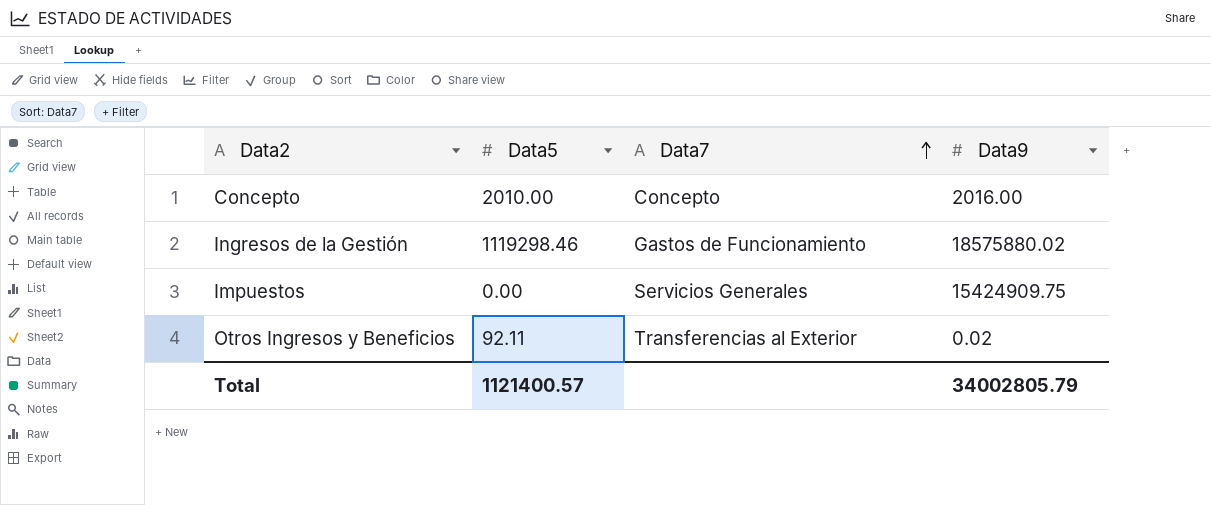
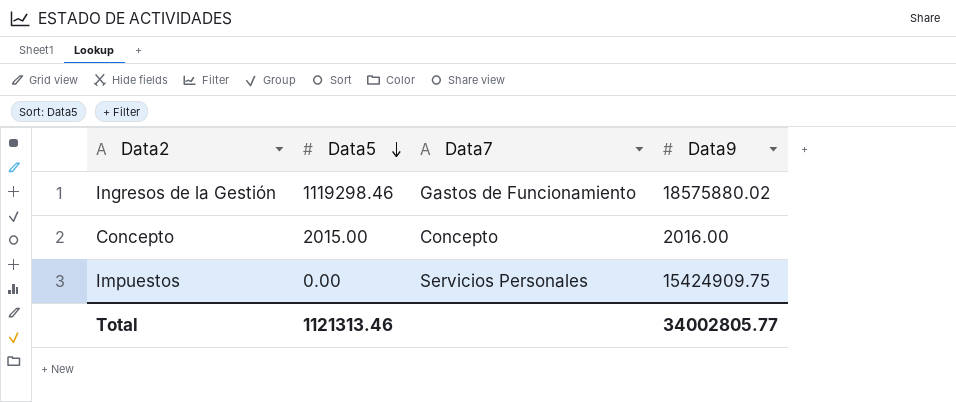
row order: Data7 ascending -> Data5 descending
row Otros Ingresos y Beneficios: 92.11 | Transferencias al Exterior | 0.02 -> none
Concepto | Data5: 2010.00 -> 2015.00
Impuestos | Data7: Servicios Generales -> Servicios Personales
Total | Data5: 1121400.57 -> 1121313.46
Total | Data9: 34002805.79 -> 34002805.77

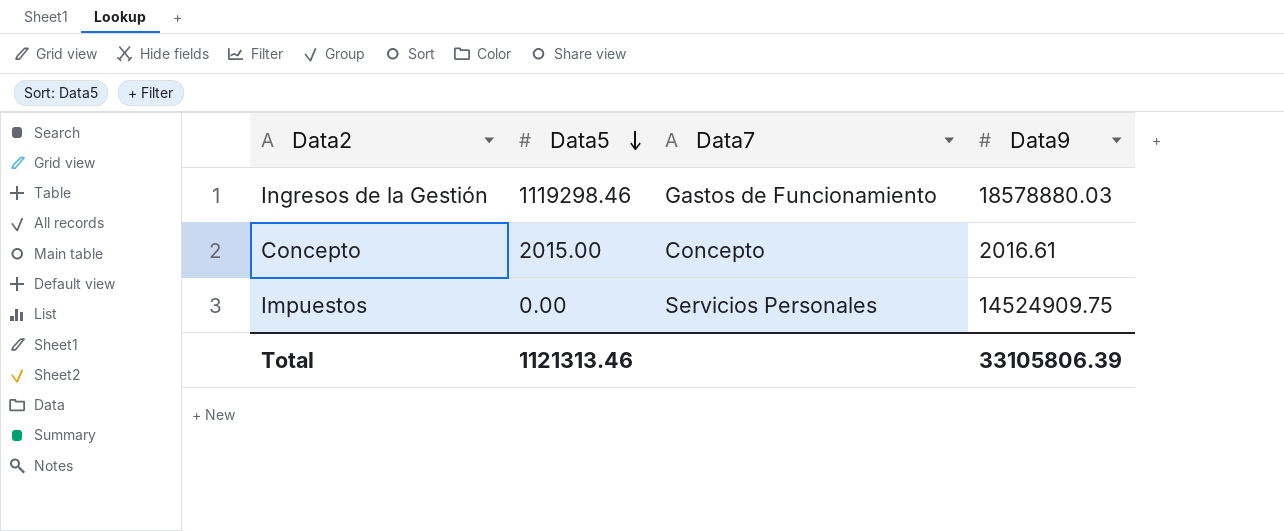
Ingresos de la Gestión | Data9: 18575880.02 -> 18578880.03
Concepto | Data9: 2016.00 -> 2016.61
Impuestos | Data9: 15424909.75 -> 14524909.75
Total | Data9: 34002805.77 -> 33105806.39

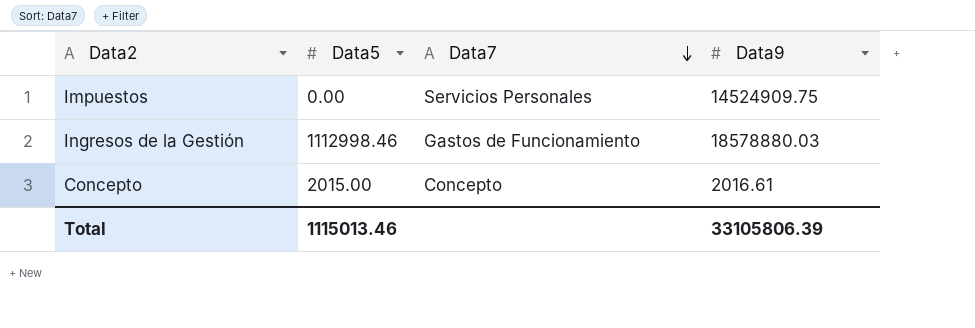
row order: Data5 descending -> Data7 descending
Ingresos de la Gestión | Data5: 1119298.46 -> 1112998.46
Total | Data5: 1121313.46 -> 1115013.46

